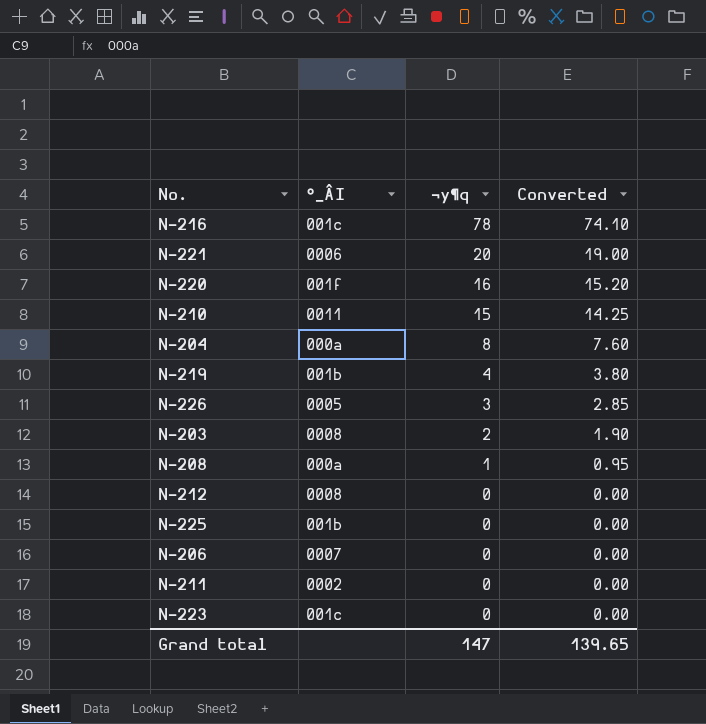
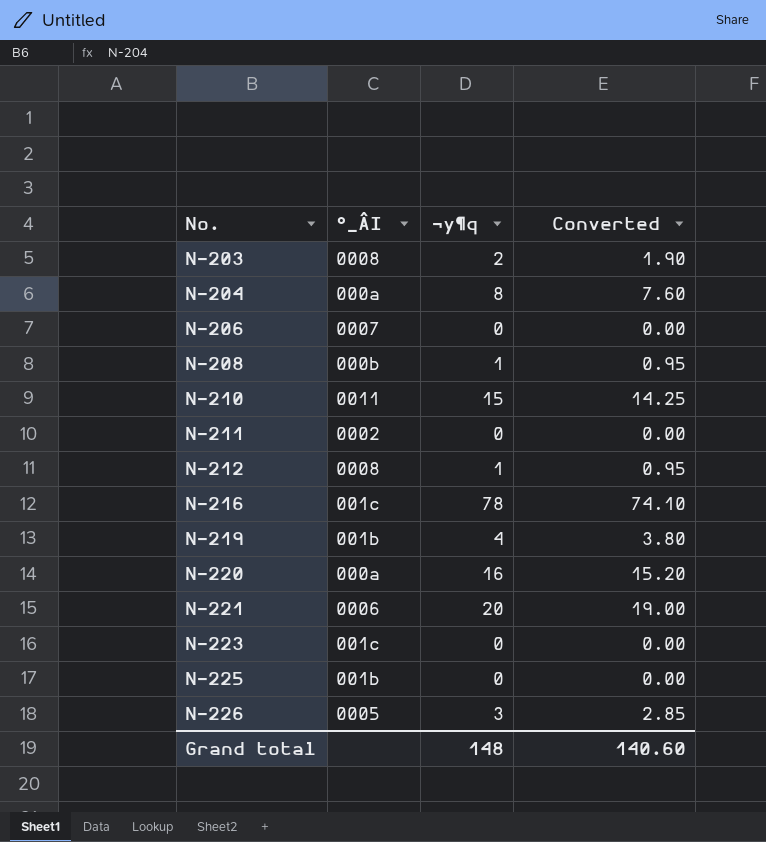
row order: ¬y¶q descending -> No. ascending
N-208 | °_ÂI: 000a -> 000b
N-212 | ¬y¶q: 0 -> 1
N-212 | Converted: 0.00 -> 0.95
N-220 | °_ÂI: 001f -> 000a
Grand total | ¬y¶q: 147 -> 148
Grand total | Converted: 139.65 -> 140.60

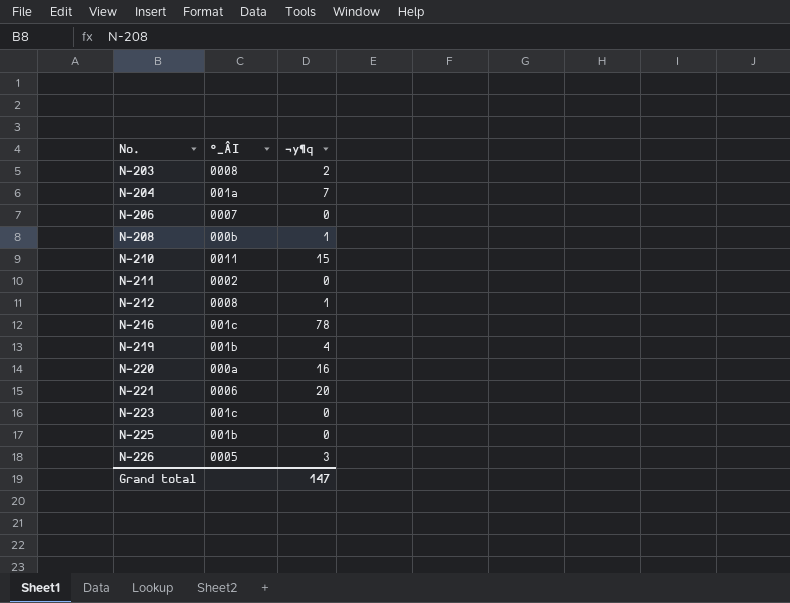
column Converted | formula: [¬y¶q] * 0.95 -> none
N-204 | °_ÂI: 000a -> 001a
N-204 | ¬y¶q: 8 -> 7
Grand total | ¬y¶q: 148 -> 147

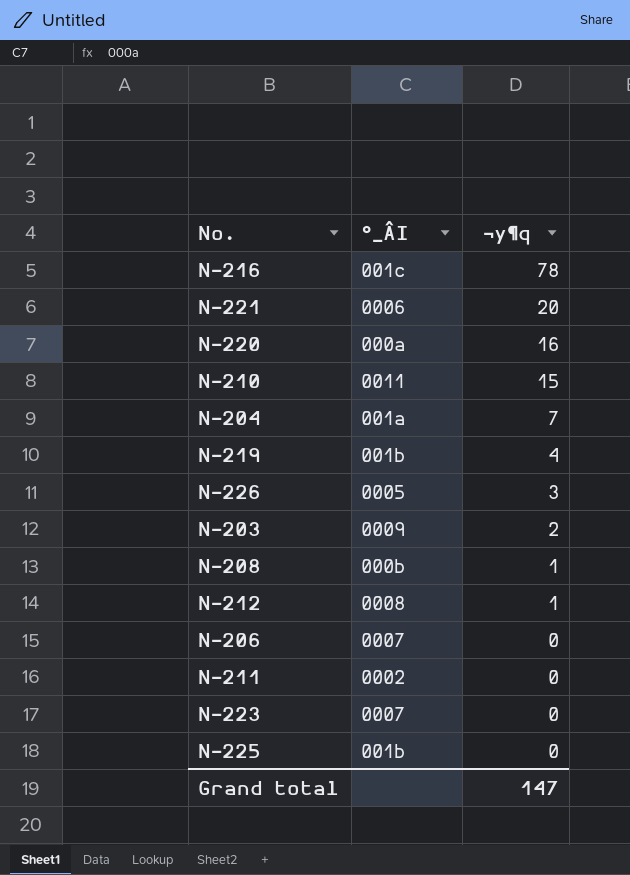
row order: No. ascending -> ¬y¶q descending
N-203 | °_ÂI: 0008 -> 0009
N-223 | °_ÂI: 001c -> 0007

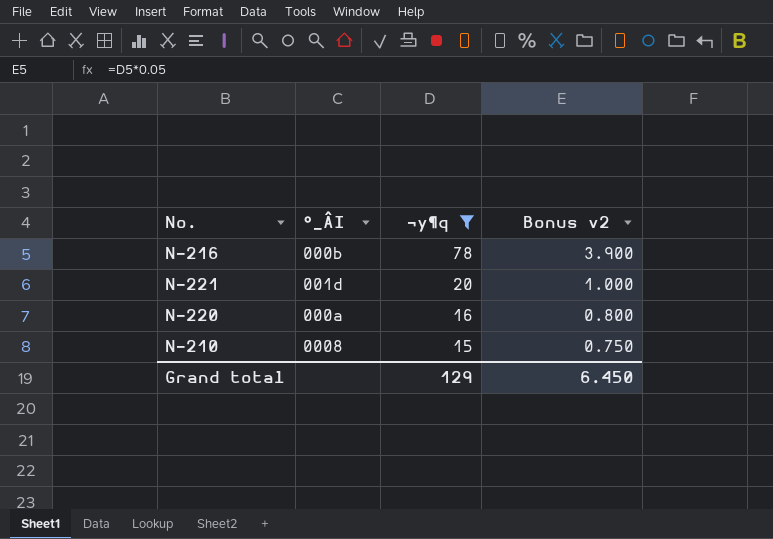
filter: none -> ¬y¶q >= 15
column Bonus v2 | formula: none -> [¬y¶q] * 0.05
N-216 | °_ÂI: 001c -> 000b
N-221 | °_ÂI: 0006 -> 001d
N-210 | °_ÂI: 0011 -> 0008
Grand total | ¬y¶q: 147 -> 129

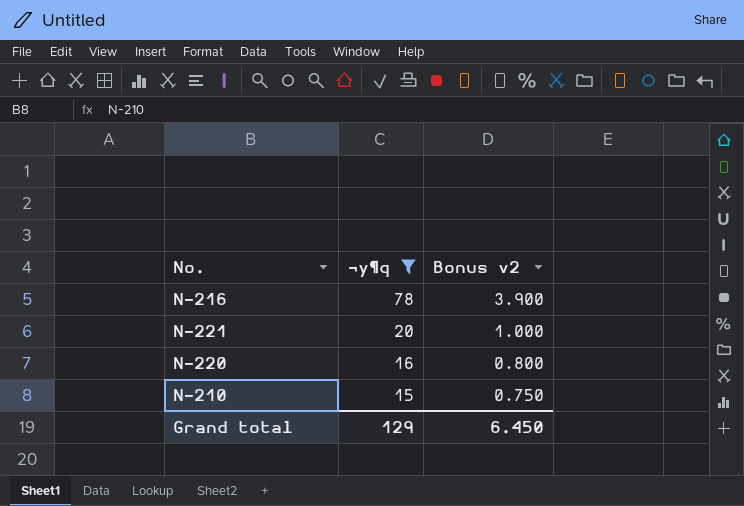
column °_ÂI | position: 2 -> none

